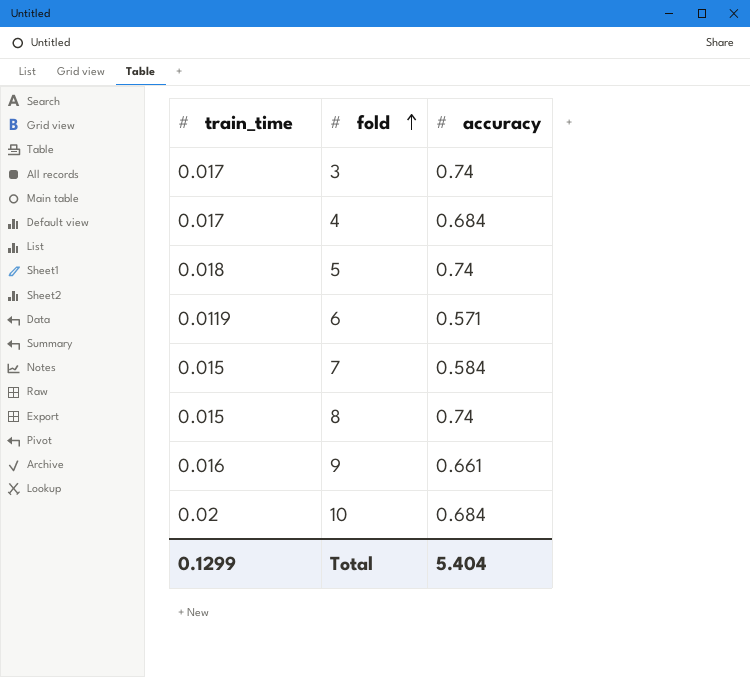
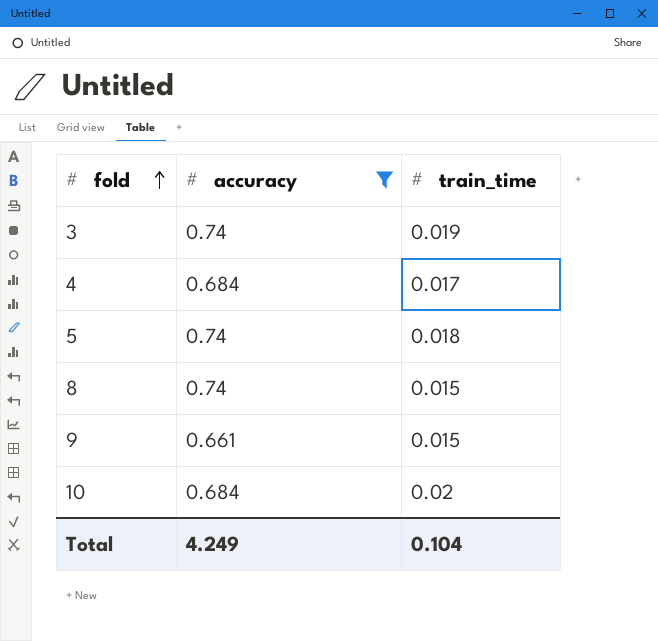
filter: none -> accuracy >= 0.661
column train_time | position: 1 -> 3
3 | train_time: 0.017 -> 0.019
9 | train_time: 0.016 -> 0.015
Total | accuracy: 5.404 -> 4.249
Total | train_time: 0.1299 -> 0.104

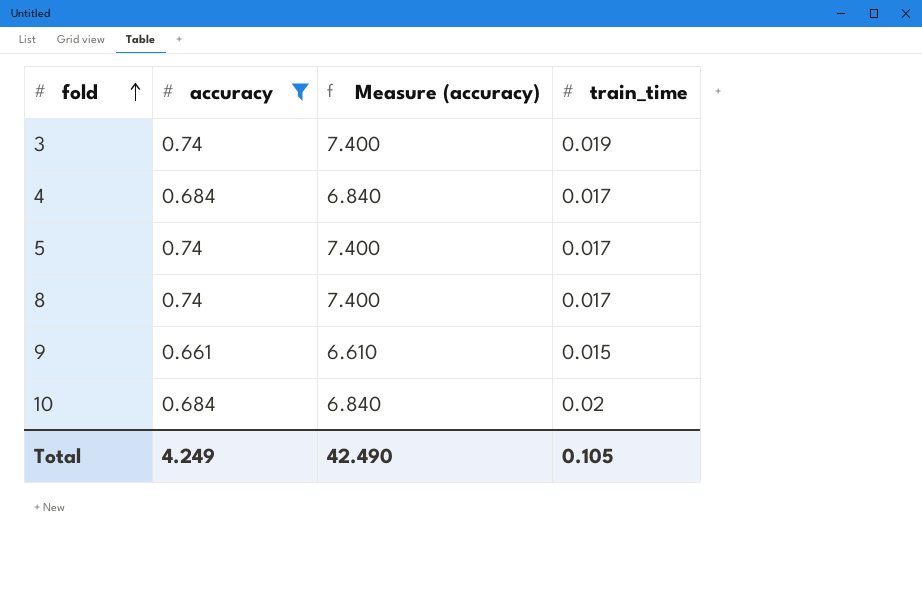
column Measure (accuracy) | formula: none -> [accuracy] * 10
5 | train_time: 0.018 -> 0.017
8 | train_time: 0.015 -> 0.017
Total | train_time: 0.104 -> 0.105

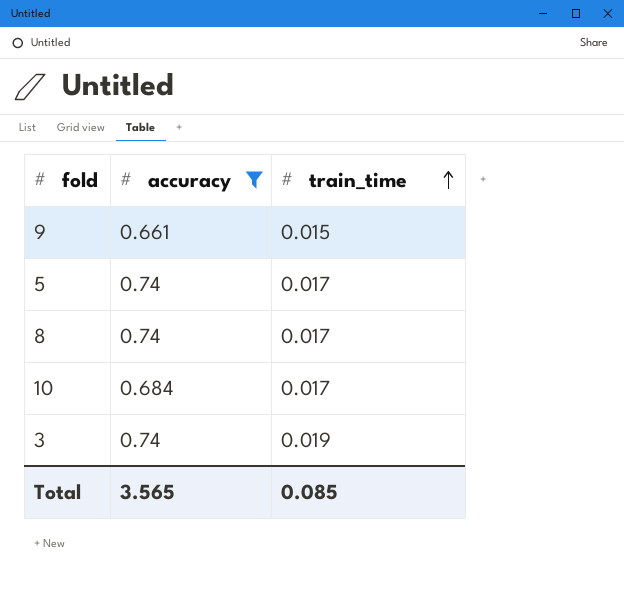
row order: fold ascending -> train_time ascending
column Measure (accuracy) | formula: [accuracy] * 10 -> none
row 4: 0.684 | 6.840 | 0.017 -> none
10 | train_time: 0.02 -> 0.017
Total | accuracy: 4.249 -> 3.565
Total | train_time: 0.105 -> 0.085

